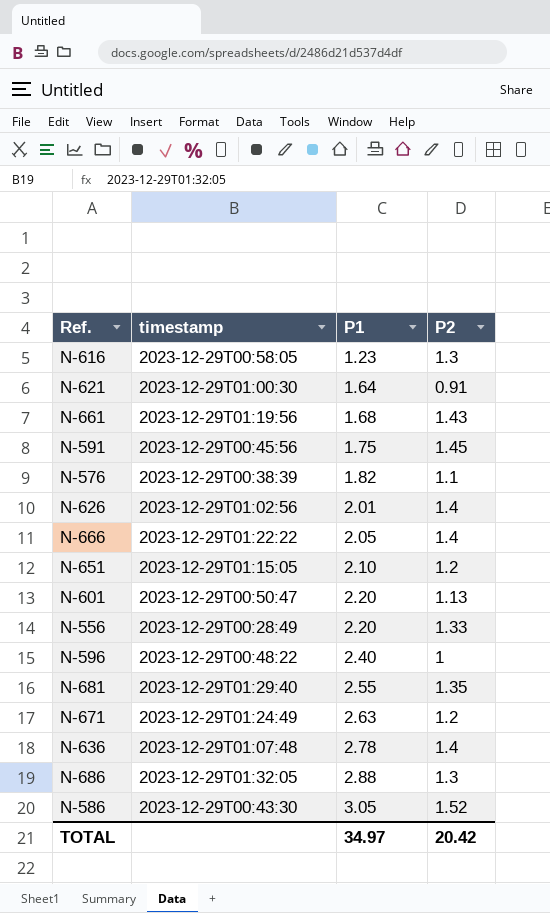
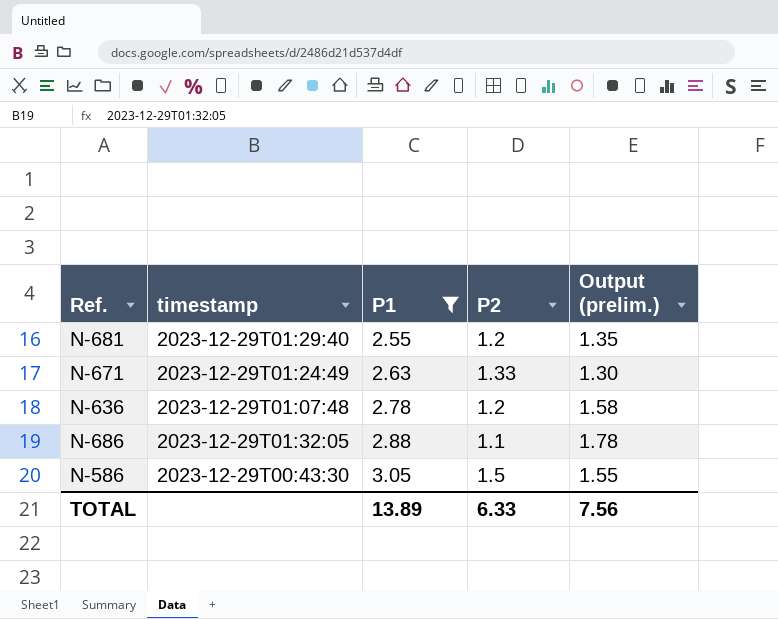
filter: none -> P1 >= 2.55
column Output (prelim.) | formula: none -> [P1] - [P2]
N-681 | P2: 1.35 -> 1.2
N-671 | P2: 1.2 -> 1.33
N-636 | P2: 1.4 -> 1.2
N-686 | P2: 1.3 -> 1.1
N-586 | P2: 1.52 -> 1.5
TOTAL | P1: 34.97 -> 13.89
TOTAL | P2: 20.42 -> 6.33

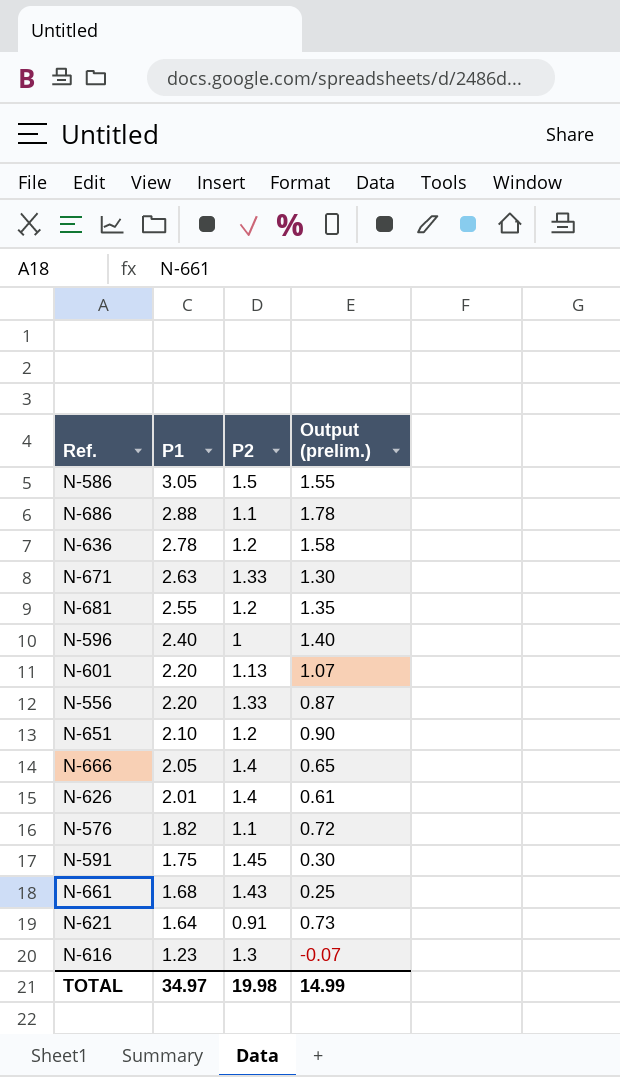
filter: P1 >= 2.55 -> none
row order: P1 ascending -> P1 descending
column timestamp | position: 2 -> none
TOTAL | P1: 13.89 -> 34.97
TOTAL | P2: 6.33 -> 19.98
TOTAL | Output (prelim.): 7.56 -> 14.99

